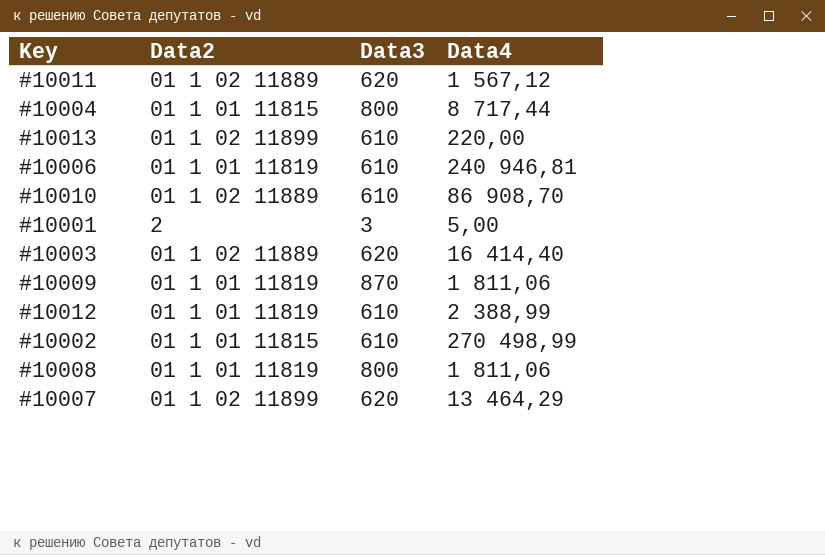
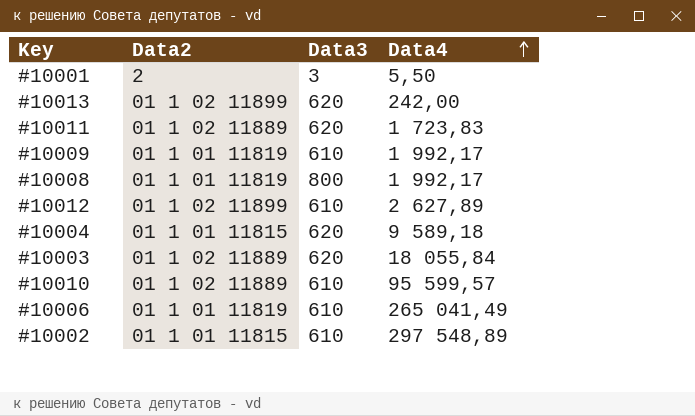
row order: none -> Data4 ascending
row #10007: 01 1 02 11899 | 620 | 13 464,29 -> none
#10001 | Data4: 5,00 -> 5,50
#10013 | Data3: 610 -> 620
#10013 | Data4: 220,00 -> 242,00
#10011 | Data4: 1 567,12 -> 1 723,83
#10009 | Data3: 870 -> 610
#10009 | Data4: 1 811,06 -> 1 992,17
#10008 | Data4: 1 811,06 -> 1 992,17
#10012 | Data2: 01 1 01 11819 -> 01 1 02 11899
#10012 | Data4: 2 388,99 -> 2 627,89
#10004 | Data3: 800 -> 620
#10004 | Data4: 8 717,44 -> 9 589,18
#10003 | Data4: 16 414,40 -> 18 055,84
#10010 | Data4: 86 908,70 -> 95 599,57
#10006 | Data4: 240 946,81 -> 265 041,49
#10002 | Data4: 270 498,99 -> 297 548,89

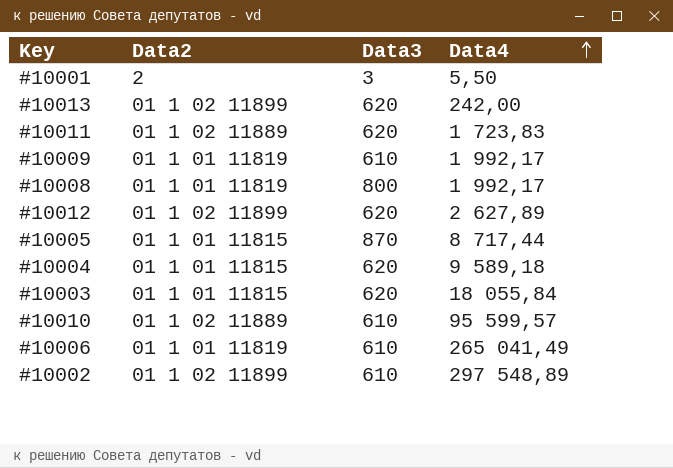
#10012 | Data3: 610 -> 620
row #10005: none -> 01 1 01 11815 | 870 | 8 717,44
#10003 | Data2: 01 1 02 11889 -> 01 1 01 11815
#10002 | Data2: 01 1 01 11815 -> 01 1 02 11899

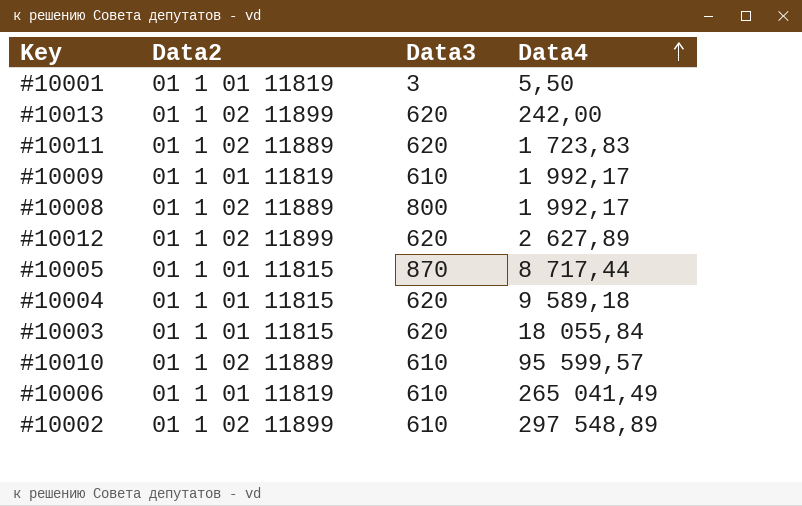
#10001 | Data2: 2 -> 01 1 01 11819
#10008 | Data2: 01 1 01 11819 -> 01 1 02 11889

